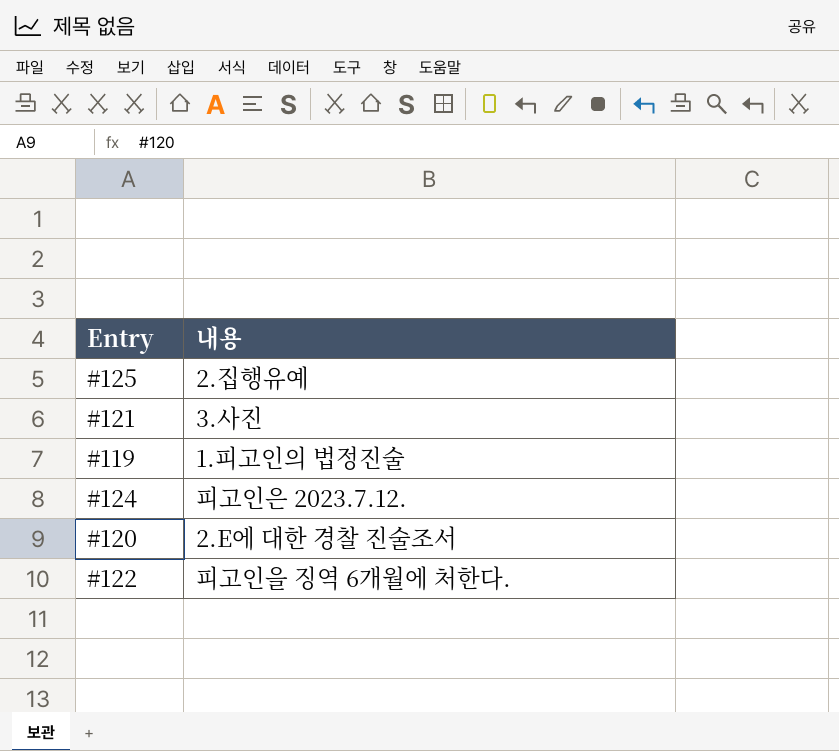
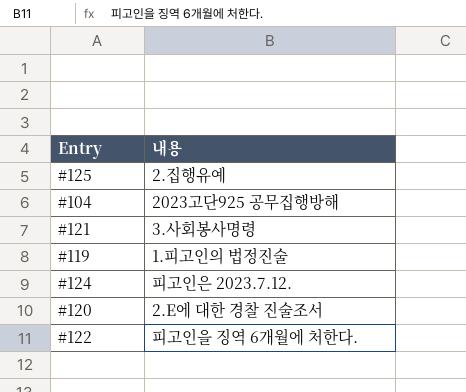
row #104: none -> 2023고단925 공무집행방해
#121 | 내용: 3.사진 -> 3.사회봉사명령

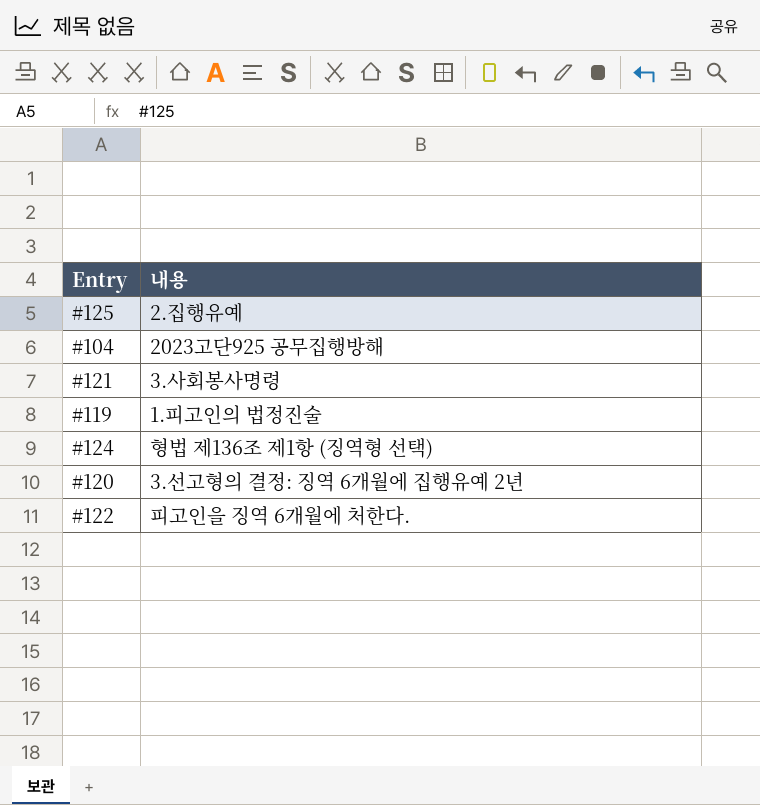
#124 | 내용: 피고인은 2023.7.12. -> 형법 제136조 제1항 (징역형 선택)
#120 | 내용: 2.E에 대한 경찰 진술조서 -> 3.선고형의 결정: 징역 6개월에 집행유예 2년

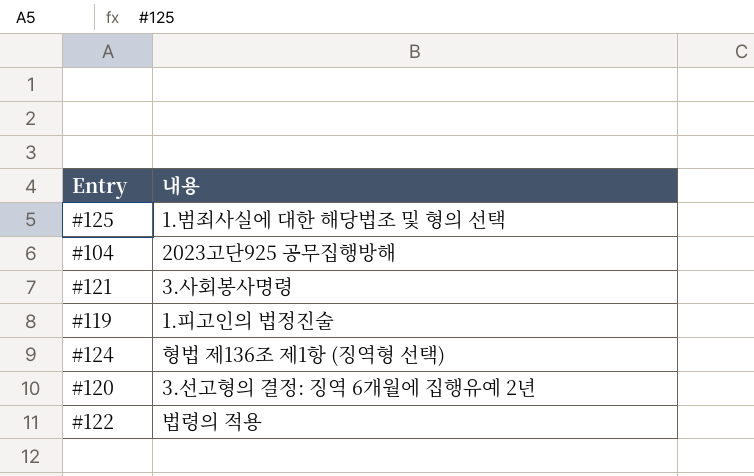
#125 | 내용: 2.집행유예 -> 1.범죄사실에 대한 해당법조 및 형의 선택
#122 | 내용: 피고인을 징역 6개월에 처한다. -> 법령의 적용

